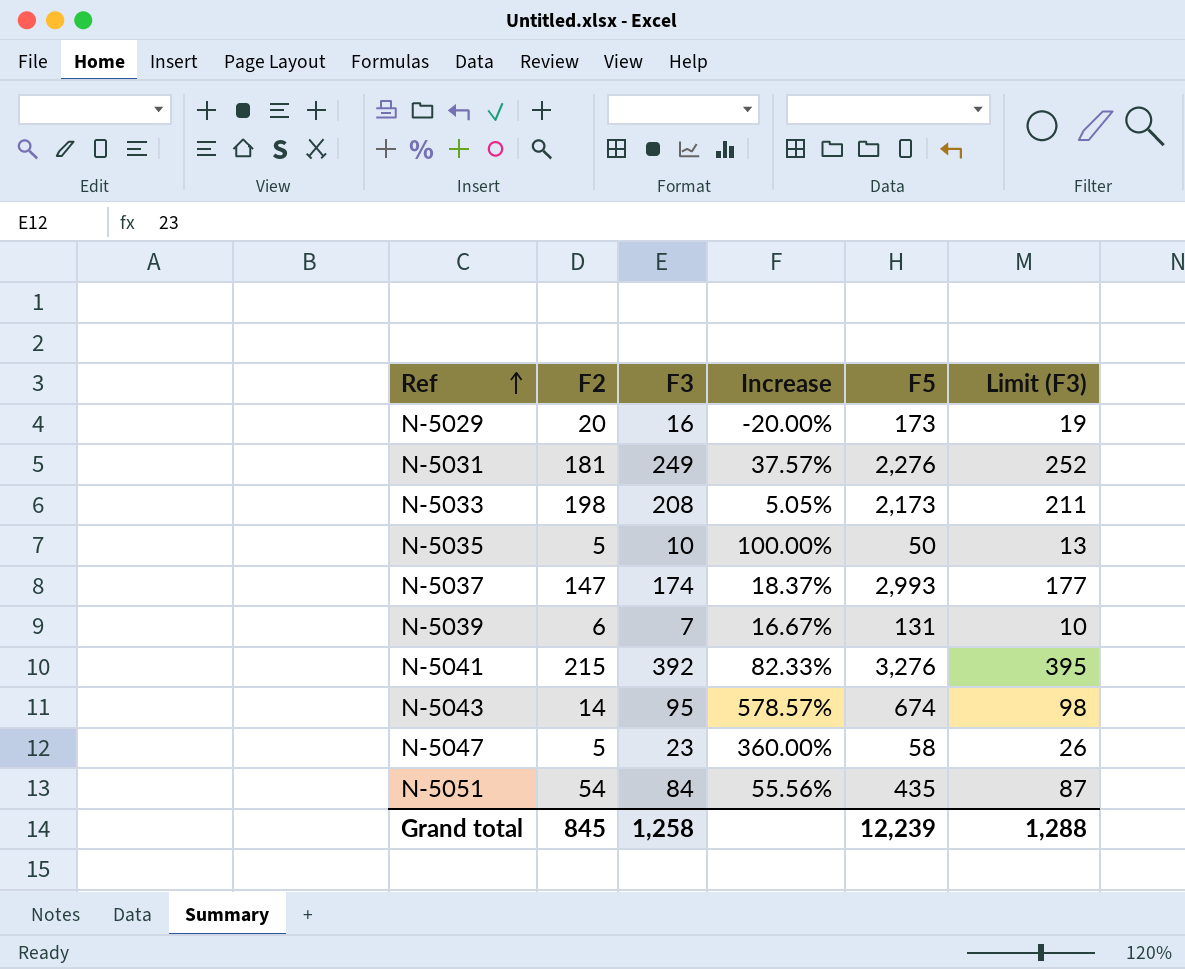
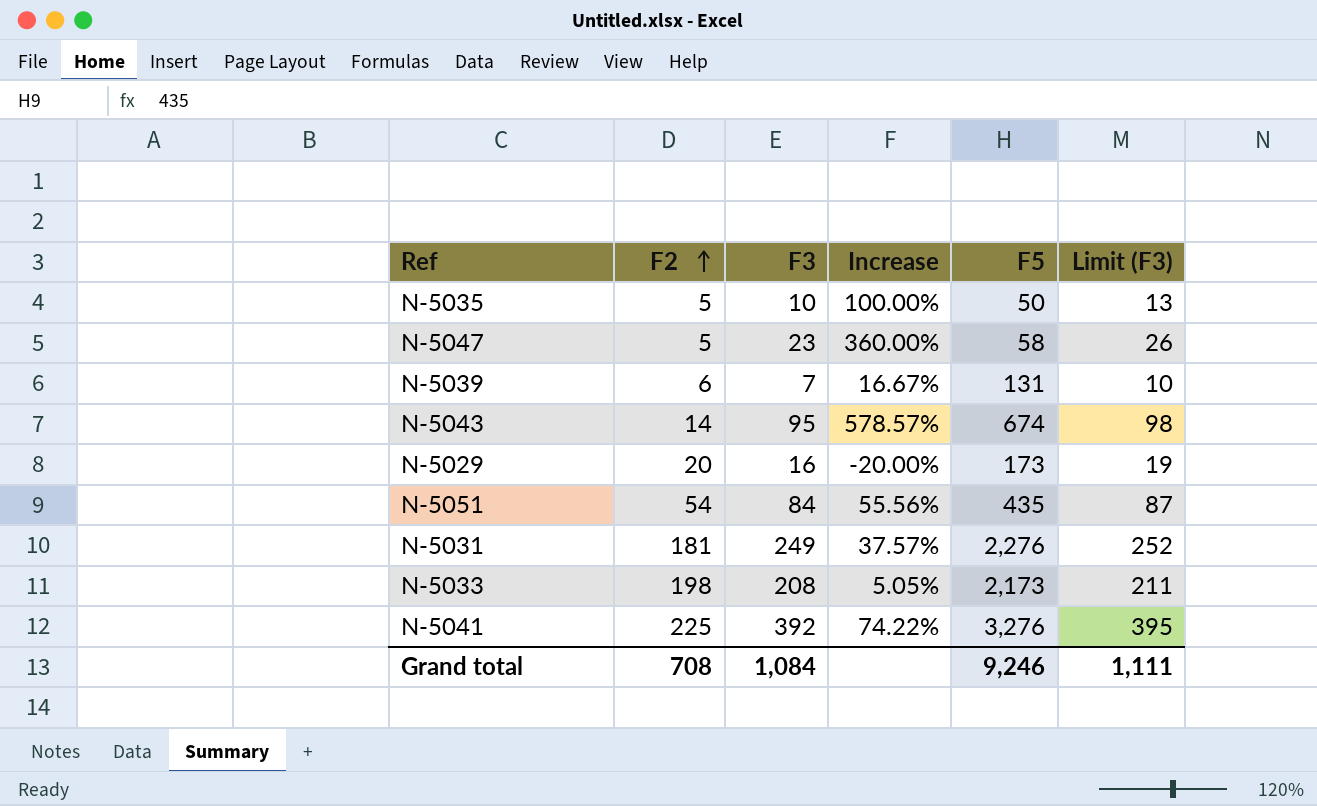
row order: Ref ascending -> F2 ascending
row N-5037: 147 | 174 | 18.37% | 2,993 | 177 -> none
N-5041 | F2: 215 -> 225
N-5041 | Increase: 82.33% -> 74.22%
Grand total | F2: 845 -> 708
Grand total | F3: 1,258 -> 1,084
Grand total | F5: 12,239 -> 9,246
Grand total | Limit (F3): 1,288 -> 1,111

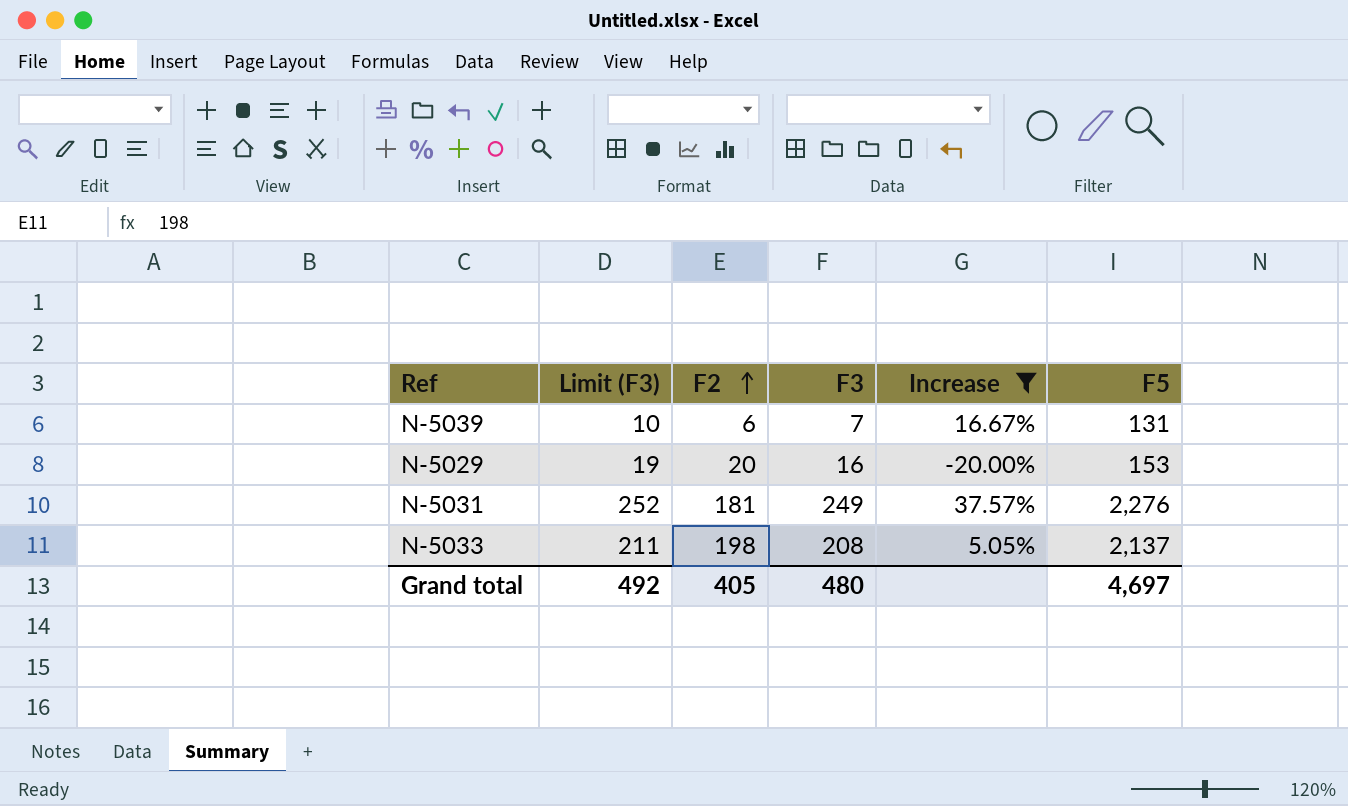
filter: none -> Increase <= 37.57%
column Limit (F3) | position: 6 -> 2
N-5029 | F5: 173 -> 153
N-5033 | F5: 2,173 -> 2,137
Grand total | Limit (F3): 1,111 -> 492
Grand total | F2: 708 -> 405
Grand total | F3: 1,084 -> 480
Grand total | F5: 9,246 -> 4,697

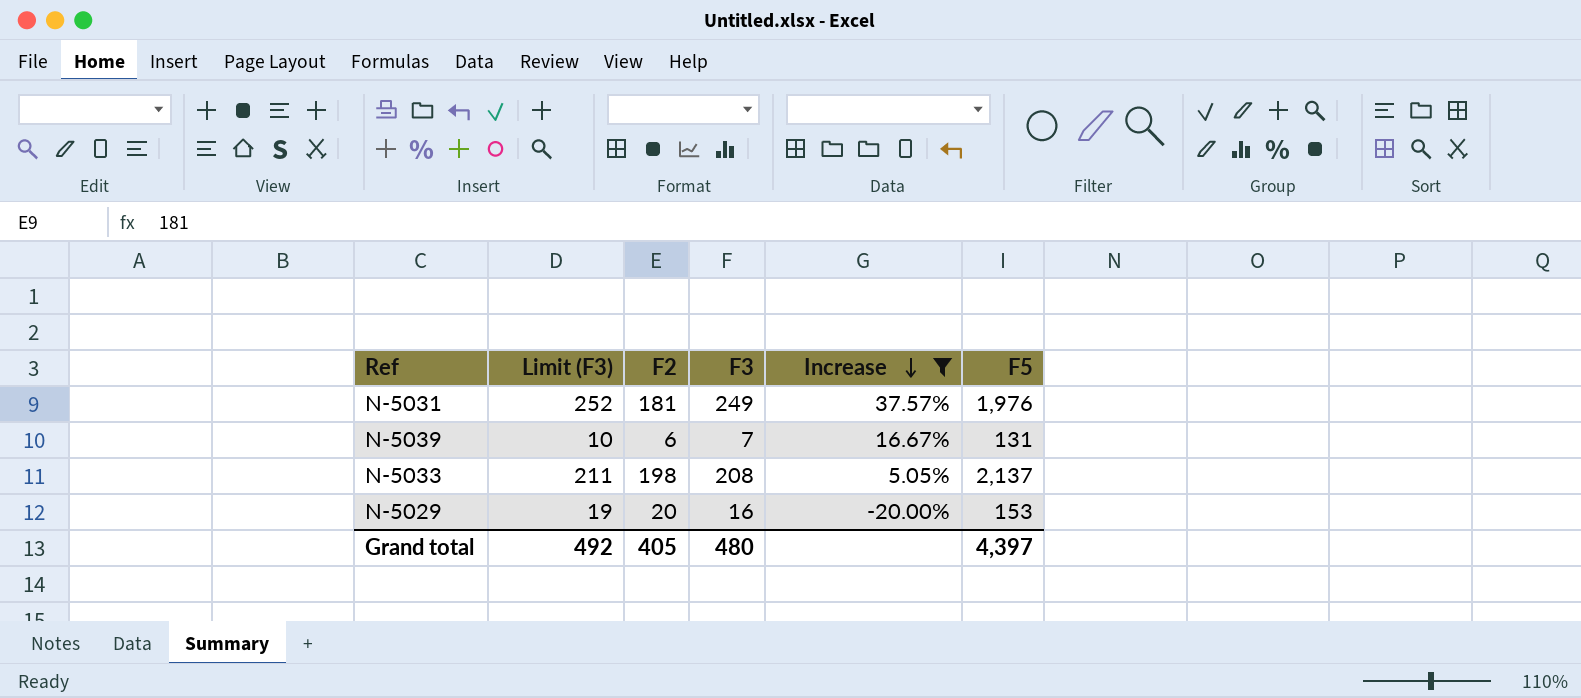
row order: F2 ascending -> Increase descending
N-5031 | F5: 2,276 -> 1,976
Grand total | F5: 4,697 -> 4,397

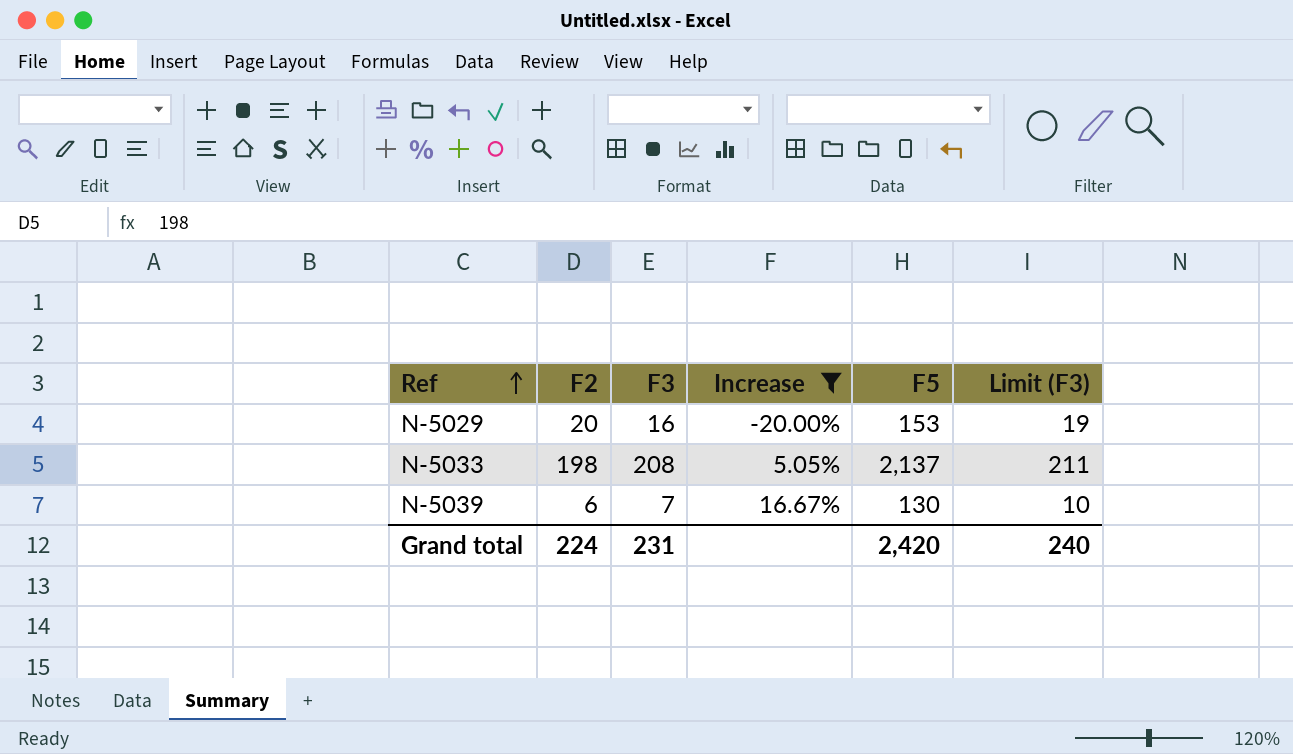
row order: Increase descending -> Ref ascending
column Limit (F3) | position: 2 -> 6
row N-5031: 252 | 181 | 249 | 37.57% | 1,976 -> none
N-5039 | F5: 131 -> 130
Grand total | F2: 405 -> 224
Grand total | F3: 480 -> 231
Grand total | F5: 4,397 -> 2,420
Grand total | Limit (F3): 492 -> 240

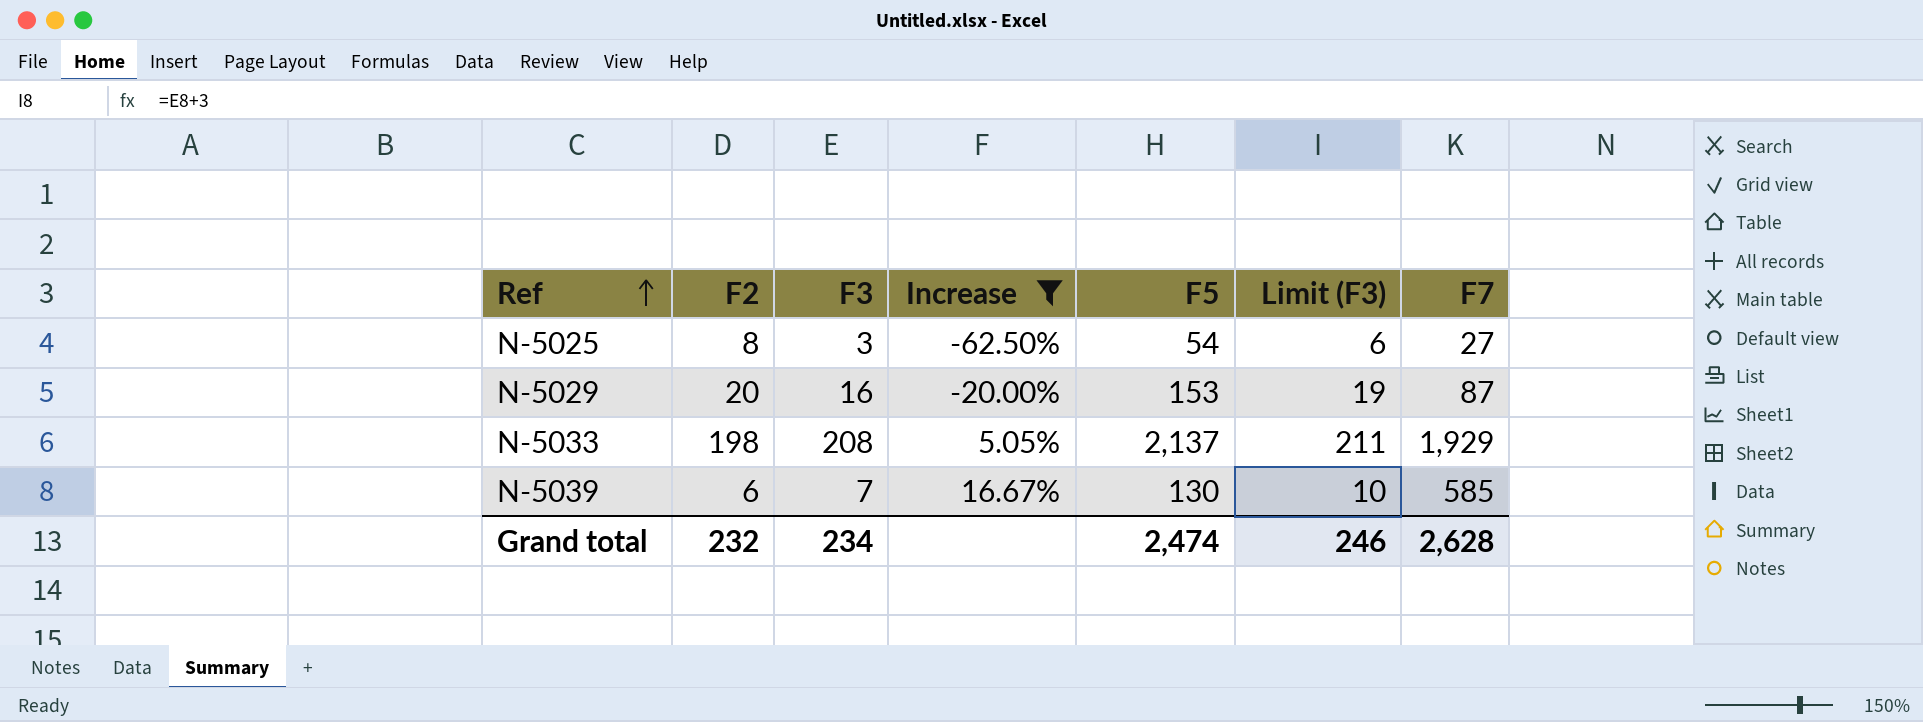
column F7 | position: none -> 7
row N-5025: none -> 8 | 3 | -62.50% | 54 | 6 | 27
Grand total | F2: 224 -> 232
Grand total | F3: 231 -> 234
Grand total | F5: 2,420 -> 2,474
Grand total | Limit (F3): 240 -> 246

